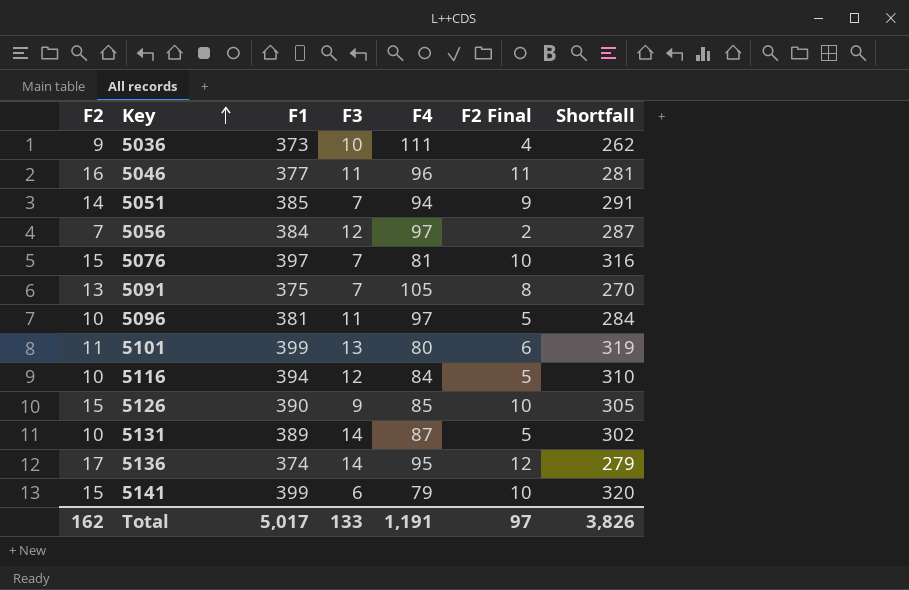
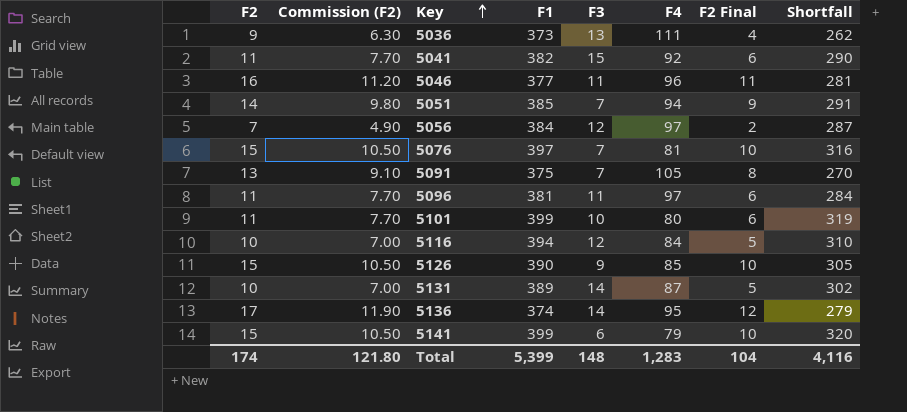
column Commission (F2) | formula: none -> [F2] * 0.7
5036 | F3: 10 -> 13
row 5041: none -> 11 | 7.70 | 382 | 15 | 92 | 6 | 290
5096 | F2: 10 -> 11
5096 | F2 Final: 5 -> 6
5101 | F3: 13 -> 10
Total | F2: 162 -> 174
Total | F1: 5,017 -> 5,399
Total | F3: 133 -> 148
Total | F4: 1,191 -> 1,283
Total | F2 Final: 97 -> 104
Total | Shortfall: 3,826 -> 4,116

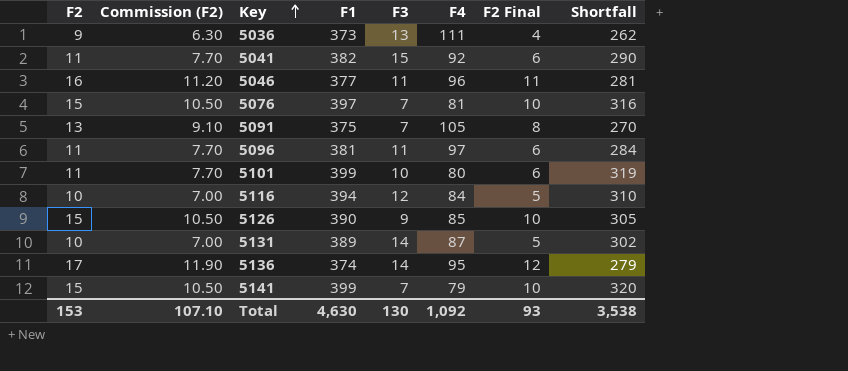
row 5051: 14 | 9.80 | 385 | 7 | 94 | 9 | 291 -> none
row 5056: 7 | 4.90 | 384 | 12 | 97 | 2 | 287 -> none
5141 | F3: 6 -> 7
Total | F2: 174 -> 153
Total | Commission (F2): 121.80 -> 107.10
Total | F1: 5,399 -> 4,630
Total | F3: 148 -> 130
Total | F4: 1,283 -> 1,092
Total | F2 Final: 104 -> 93
Total | Shortfall: 4,116 -> 3,538

